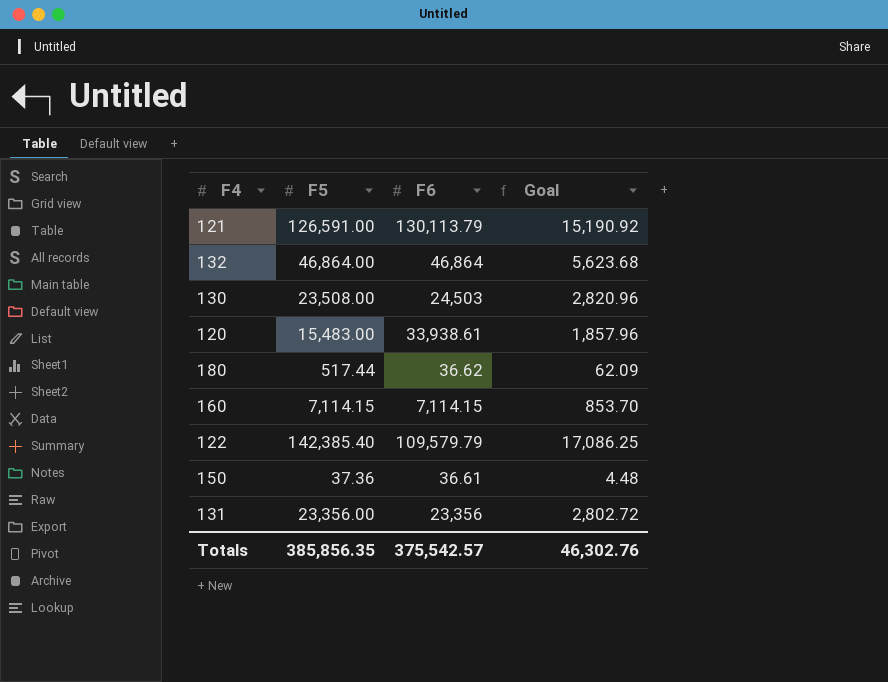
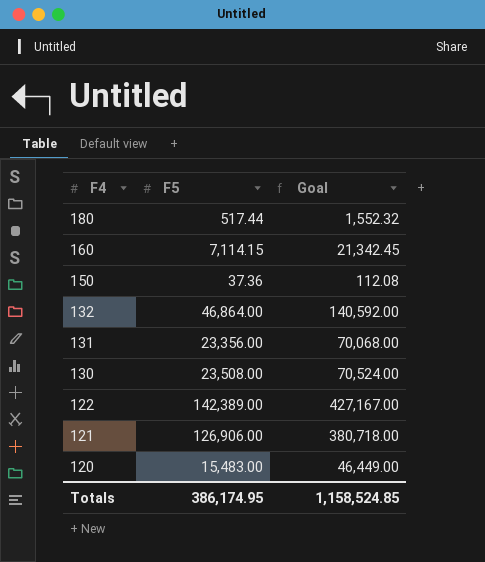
row order: none -> F4 descending
column F6 | position: 3 -> none
column Goal | formula: [F5] * 0.12 -> [F5] * 3
122 | F5: 142,385.40 -> 142,389.00
121 | F5: 126,591.00 -> 126,906.00
Totals | F5: 385,856.35 -> 386,174.95
Totals | Goal: 46,302.76 -> 1,158,524.85

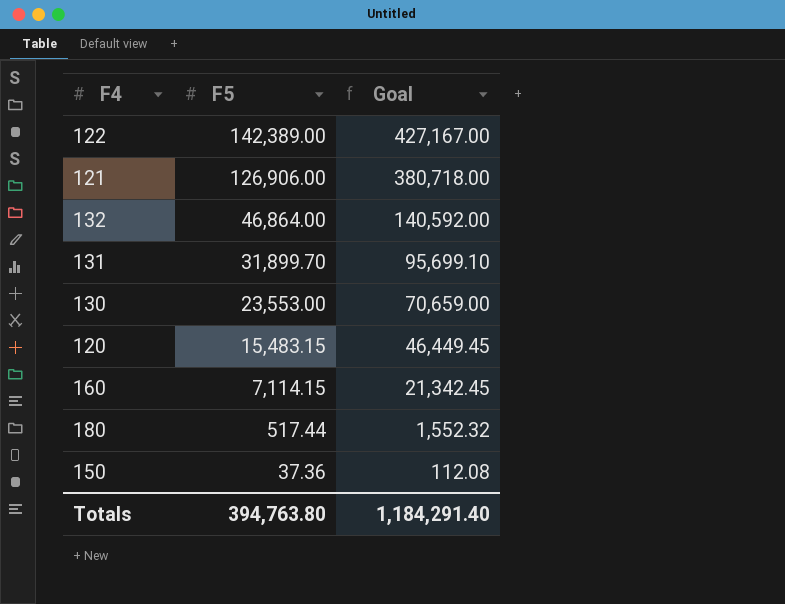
row order: F4 descending -> F5 descending
131 | F5: 23,356.00 -> 31,899.70
131 | Goal: 70,068.00 -> 95,699.10
130 | F5: 23,508.00 -> 23,553.00
130 | Goal: 70,524.00 -> 70,659.00
120 | F5: 15,483.00 -> 15,483.15
120 | Goal: 46,449.00 -> 46,449.45
Totals | F5: 386,174.95 -> 394,763.80
Totals | Goal: 1,158,524.85 -> 1,184,291.40

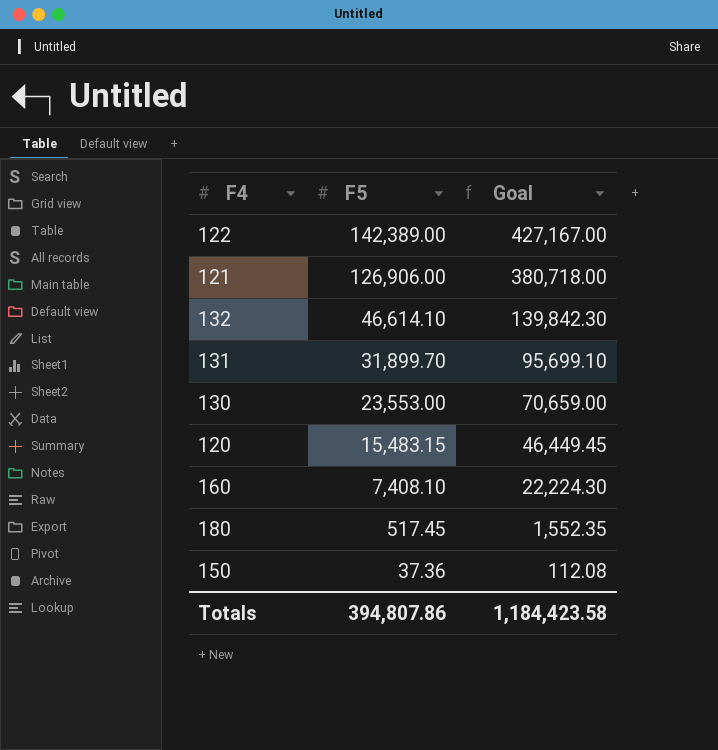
132 | F5: 46,864.00 -> 46,614.10
132 | Goal: 140,592.00 -> 139,842.30
160 | F5: 7,114.15 -> 7,408.10
160 | Goal: 21,342.45 -> 22,224.30
180 | F5: 517.44 -> 517.45
180 | Goal: 1,552.32 -> 1,552.35
Totals | F5: 394,763.80 -> 394,807.86
Totals | Goal: 1,184,291.40 -> 1,184,423.58

